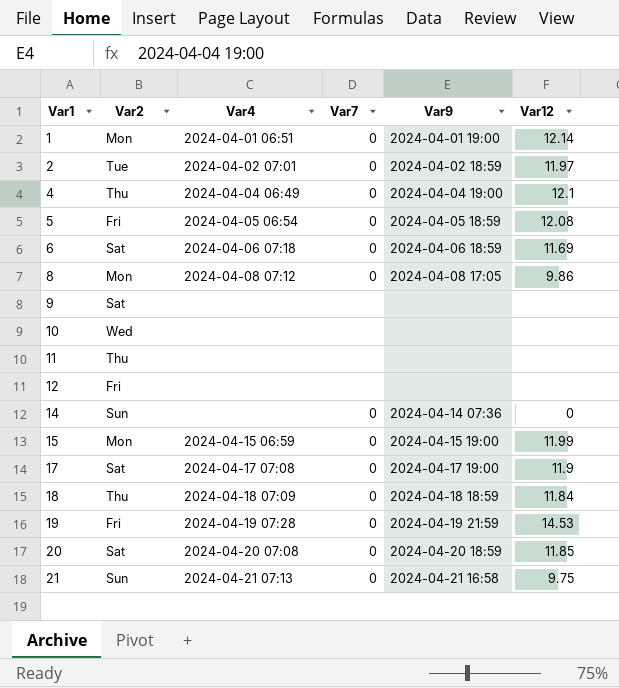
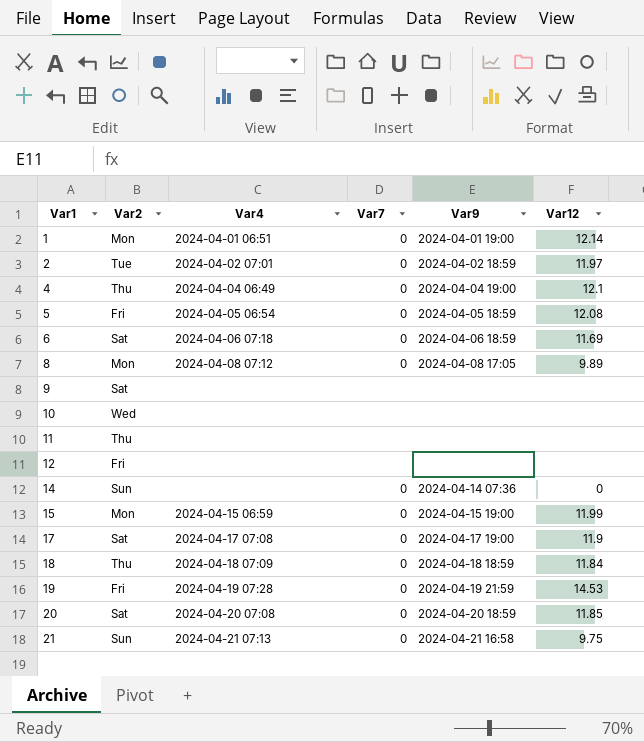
8 | Var12: 9.86 -> 9.89

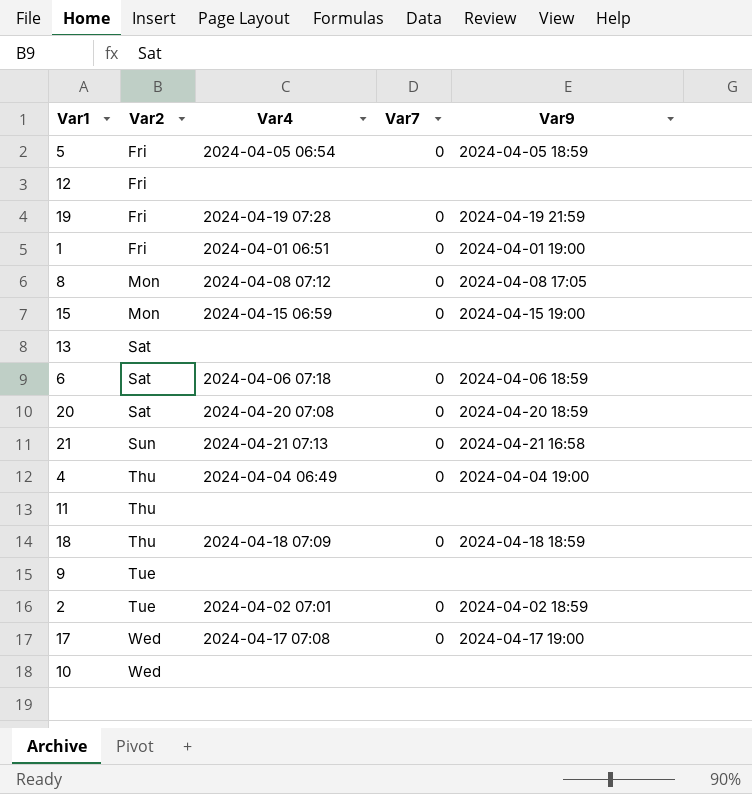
row order: Var1 ascending -> Var2 ascending
column Var12 | position: 6 -> none
row 14: Sun | none | 0 | 2024-04-14 07:36 | 0 -> none
1 | Var2: Mon -> Fri
row 13: none -> Sat | none | none | none
9 | Var2: Sat -> Tue
17 | Var2: Sat -> Wed

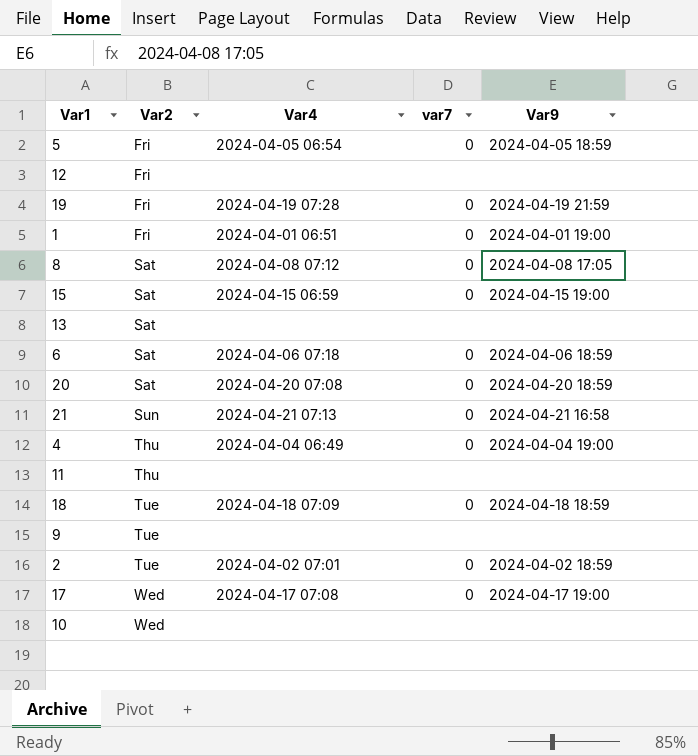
column name: Var7 -> var7
8 | Var2: Mon -> Sat
15 | Var2: Mon -> Sat
18 | Var2: Thu -> Tue

